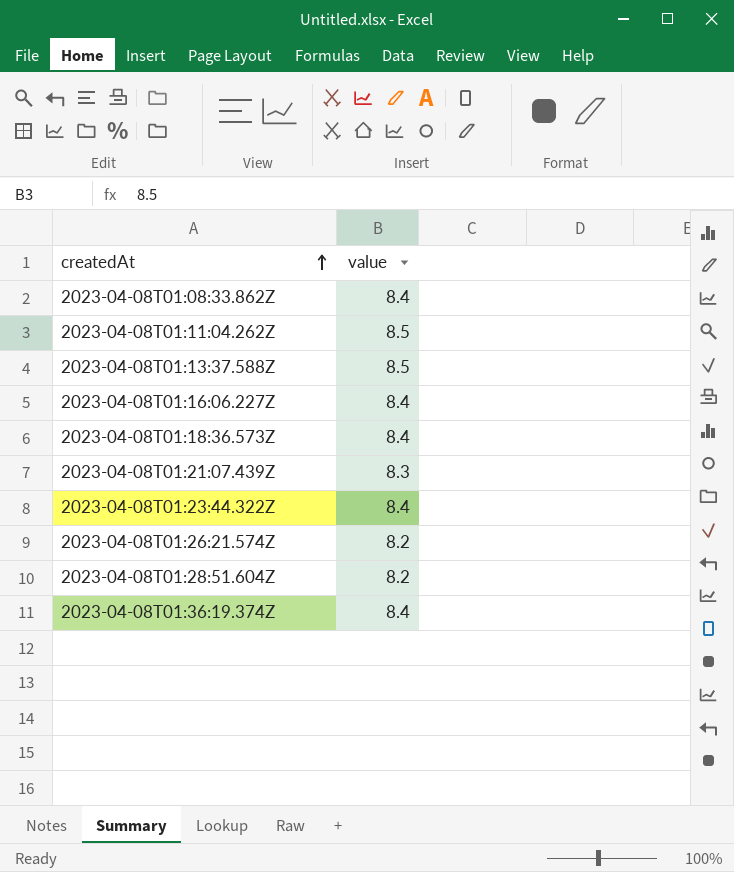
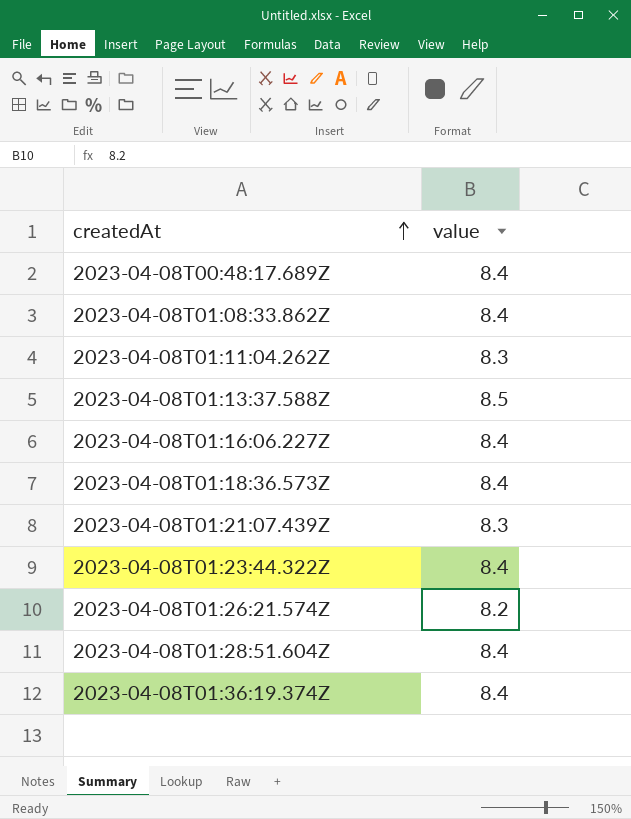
row 2023-04-08T00:48:17.689Z: none -> 8.4
2023-04-08T01:11:04.262Z | value: 8.5 -> 8.3
2023-04-08T01:28:51.604Z | value: 8.2 -> 8.4

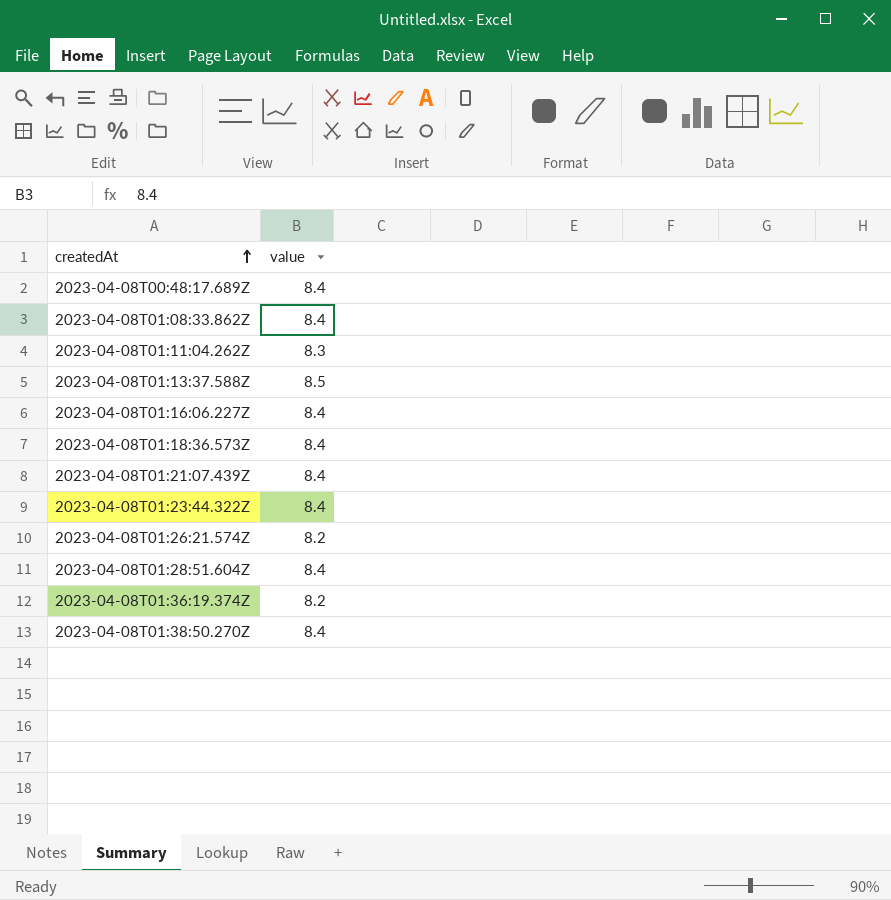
2023-04-08T01:21:07.439Z | value: 8.3 -> 8.4
2023-04-08T01:36:19.374Z | value: 8.4 -> 8.2
row 2023-04-08T01:38:50.270Z: none -> 8.4

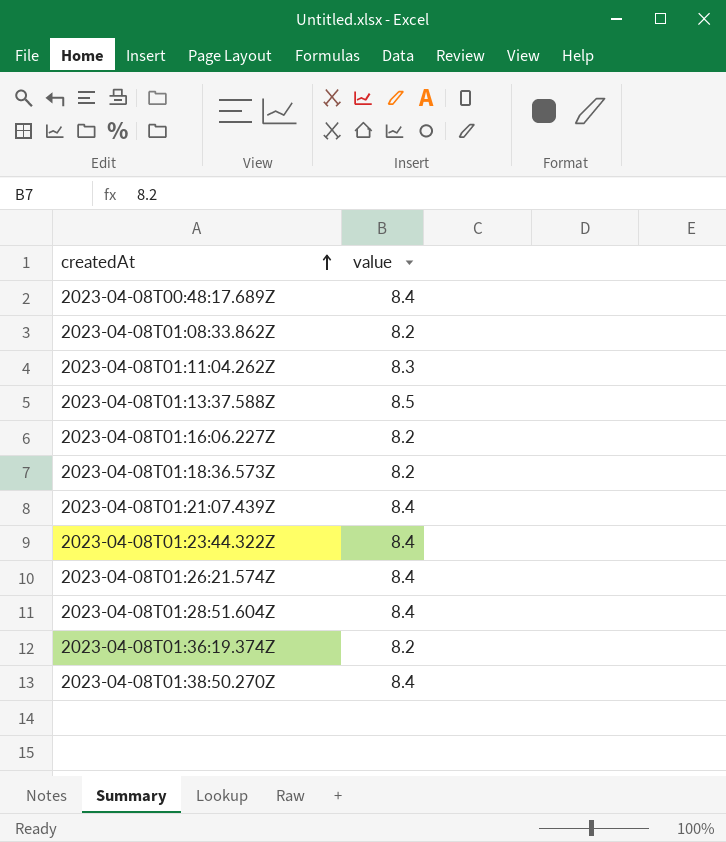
2023-04-08T01:08:33.862Z | value: 8.4 -> 8.2
2023-04-08T01:16:06.227Z | value: 8.4 -> 8.2
2023-04-08T01:18:36.573Z | value: 8.4 -> 8.2
2023-04-08T01:26:21.574Z | value: 8.2 -> 8.4

